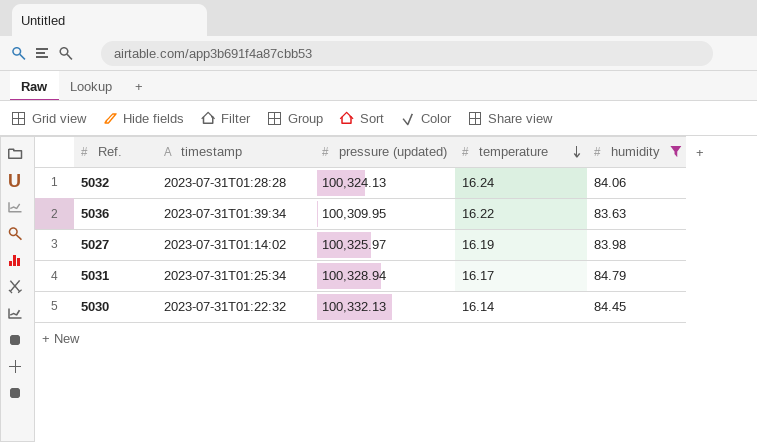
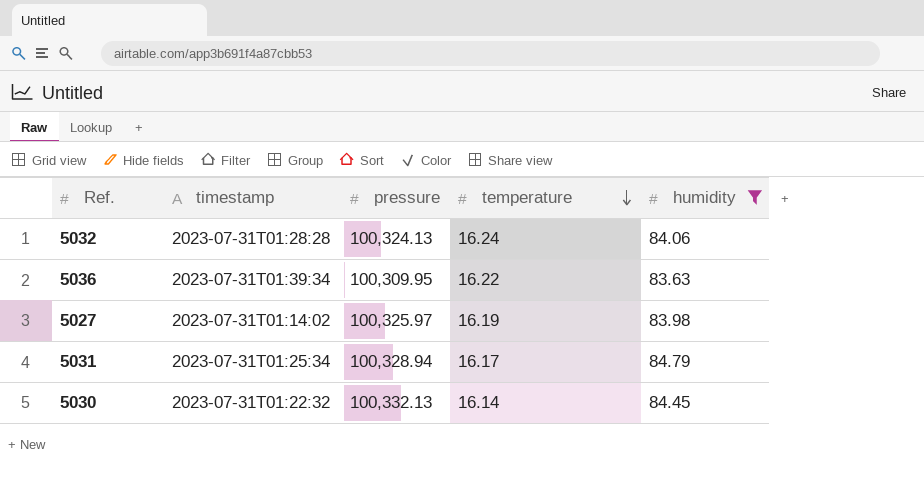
column name: pressure (updated) -> pressure

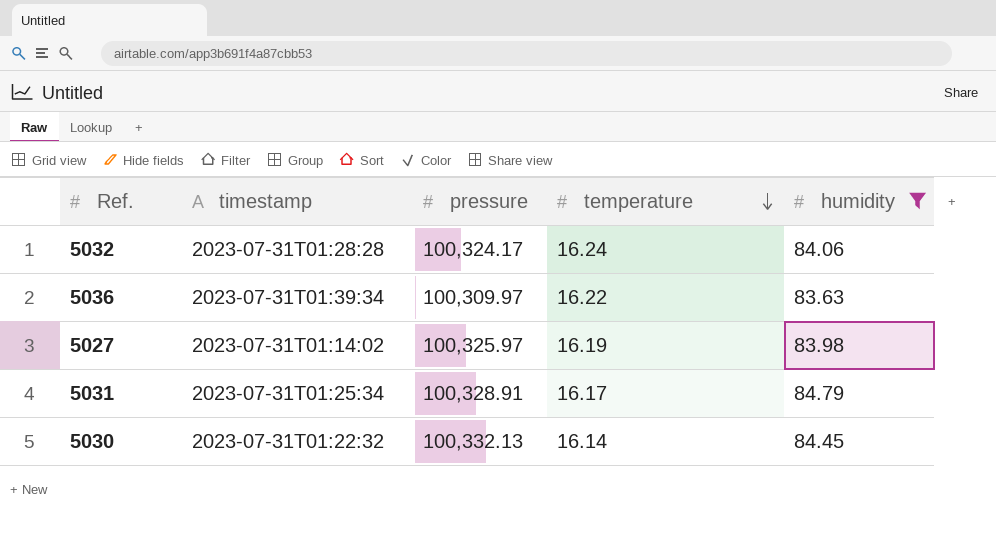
5032 | pressure: 100,324.13 -> 100,324.17
5036 | pressure: 100,309.95 -> 100,309.97
5031 | pressure: 100,328.94 -> 100,328.91

